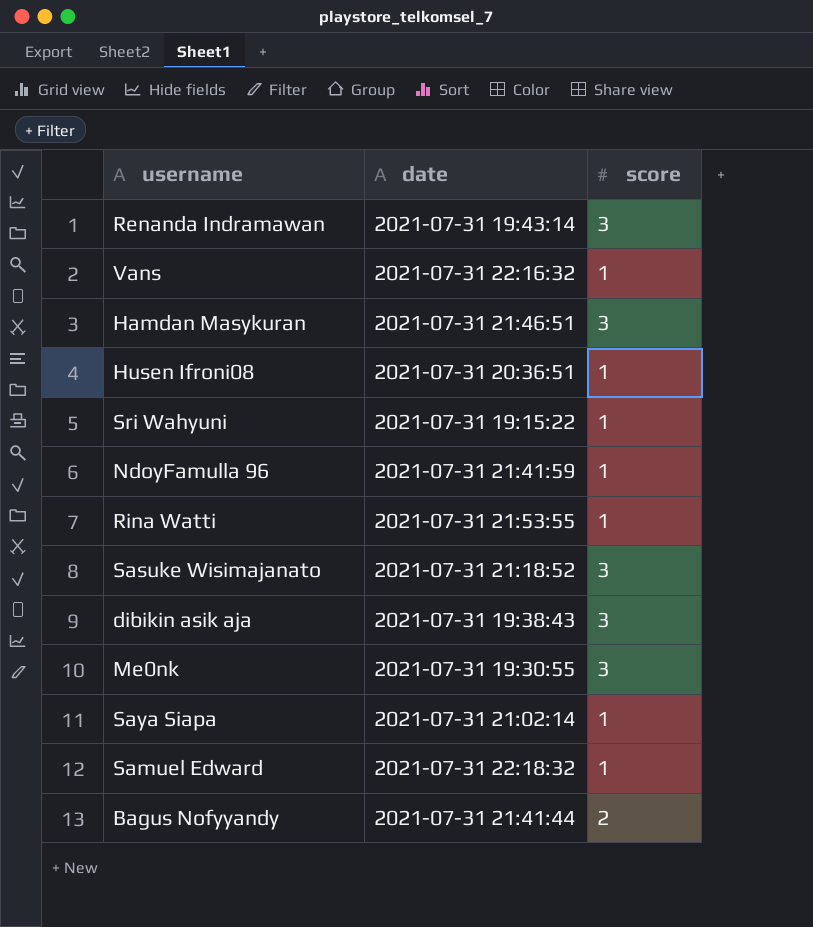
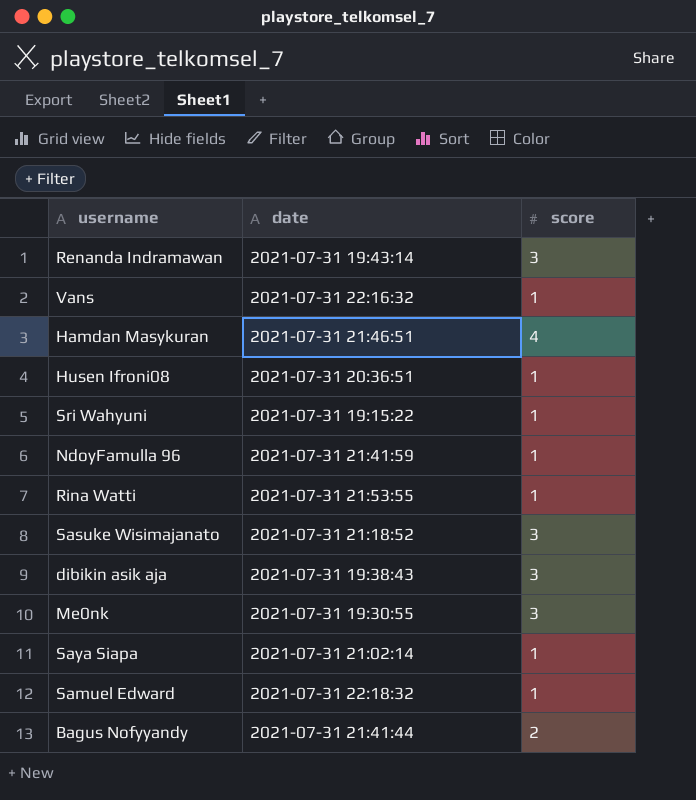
Hamdan Masykuran | score: 3 -> 4

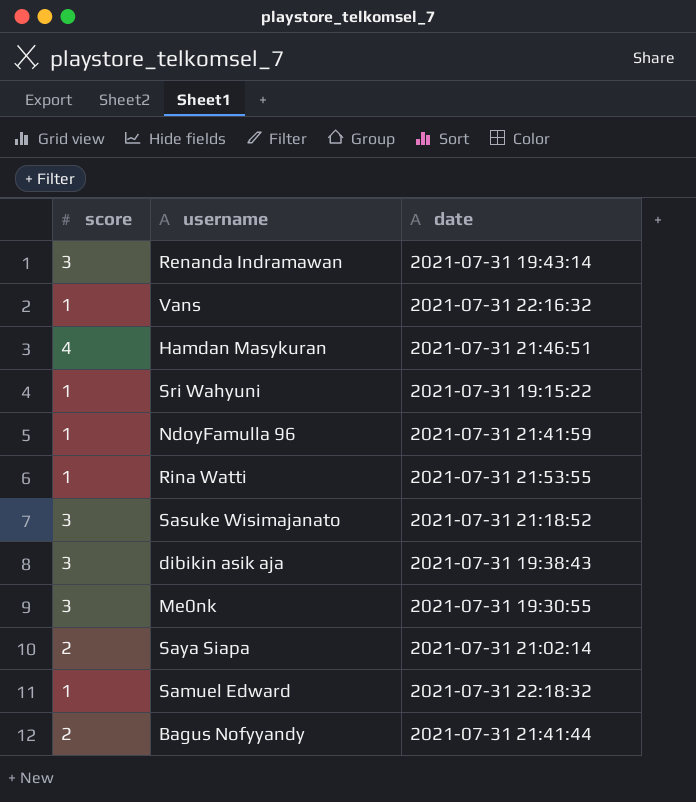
column score | position: 3 -> 1
row Husen Ifroni08: 2021-07-31 20:36:51 | 1 -> none
Saya Siapa | score: 1 -> 2

